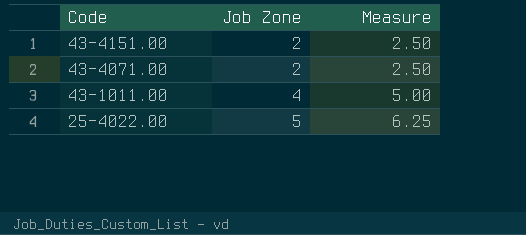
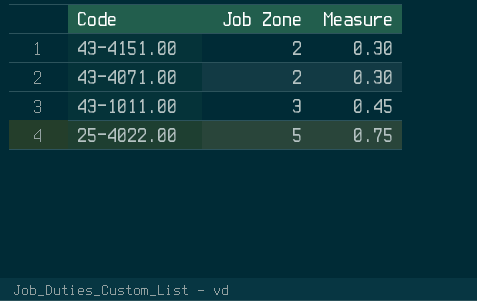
column Measure | formula: [Job Zone] * 1.25 -> [Job Zone] * 0.15
43-1011.00 | Job Zone: 4 -> 3

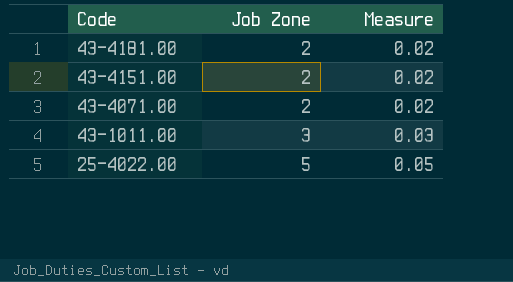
column Measure | formula: [Job Zone] * 0.15 -> [Job Zone] * 0.01
row 43-4181.00: none -> 2 | 0.02

